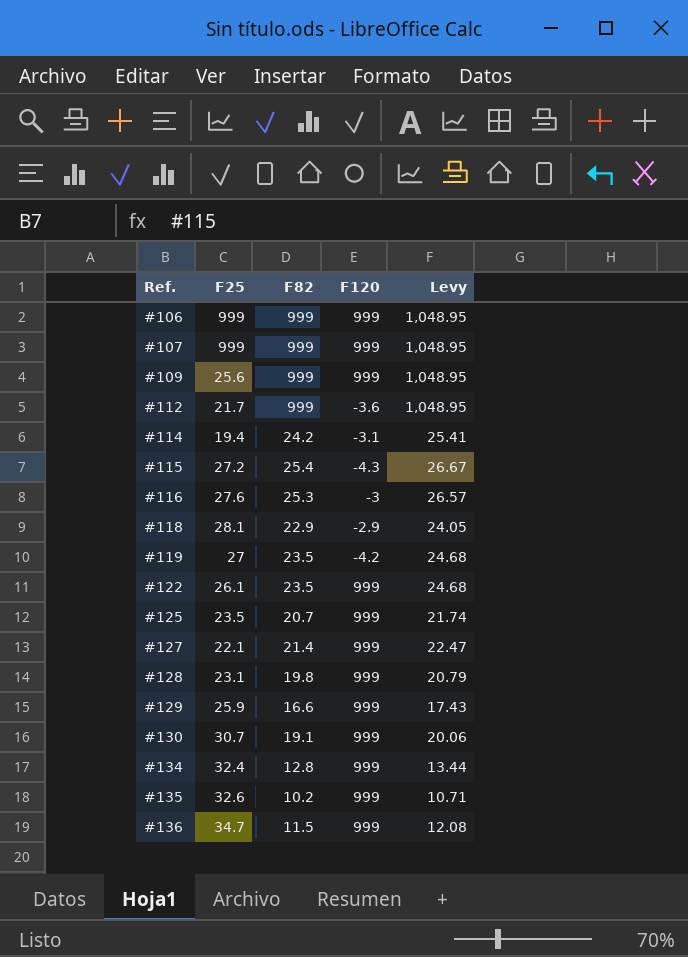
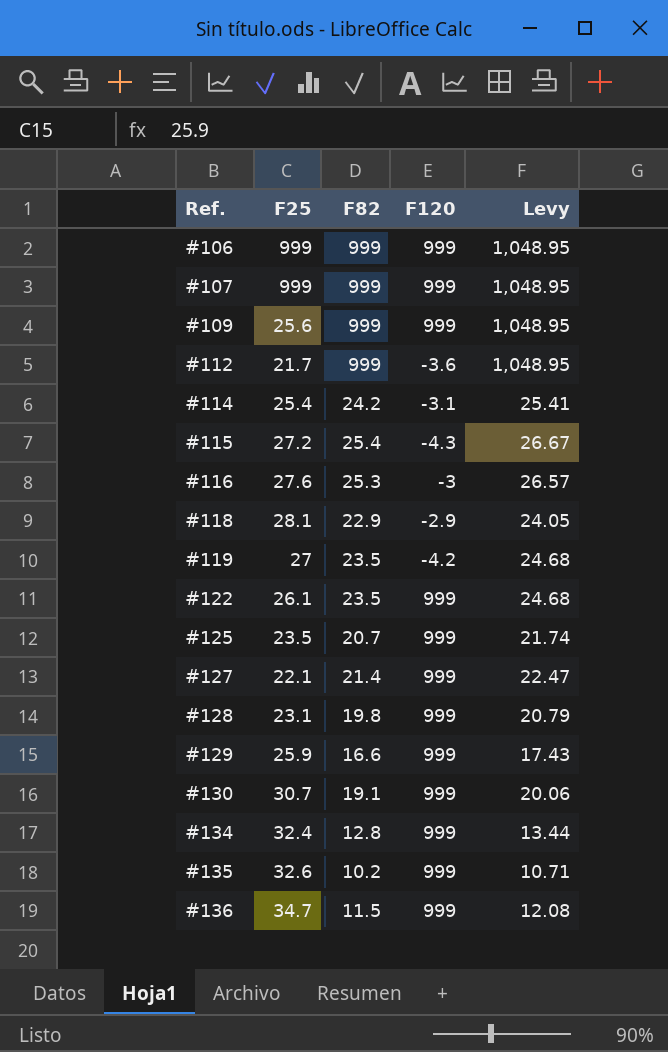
#114 | F25: 19.4 -> 25.4

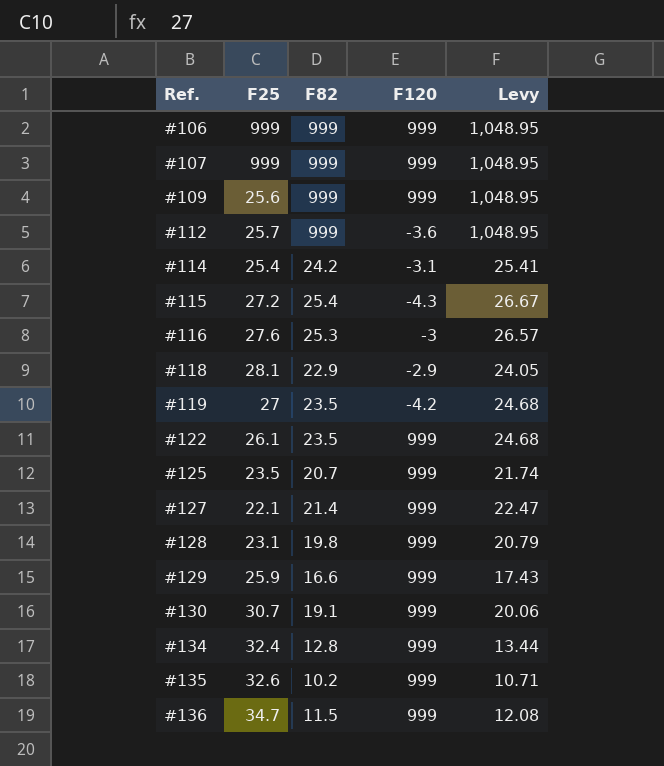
#112 | F25: 21.7 -> 25.7

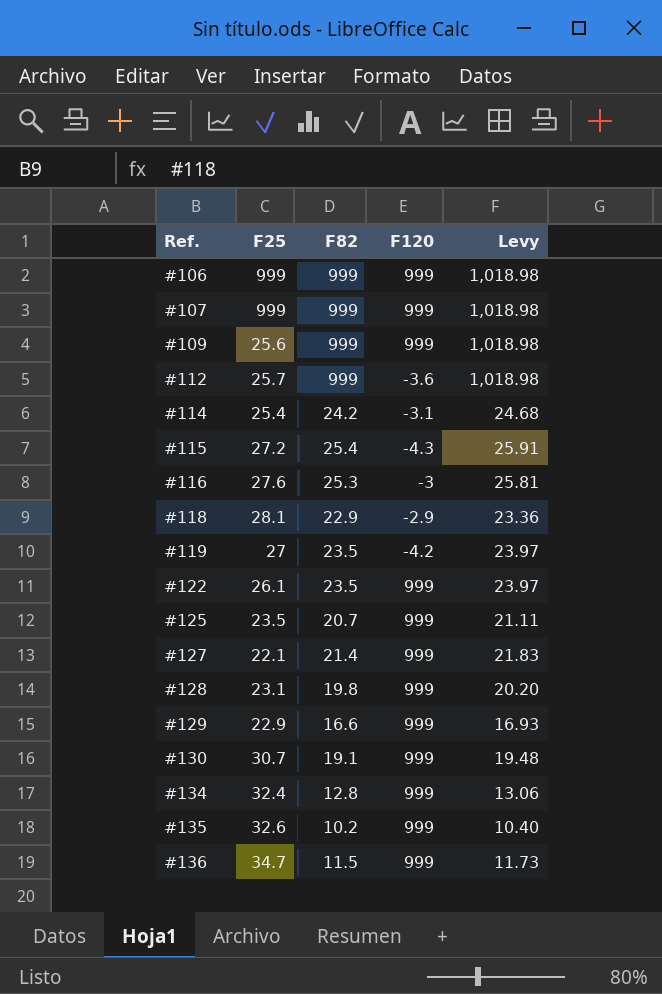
column Levy | formula: [F82] * 1.05 -> [F82] * 1.02
#129 | F25: 25.9 -> 22.9

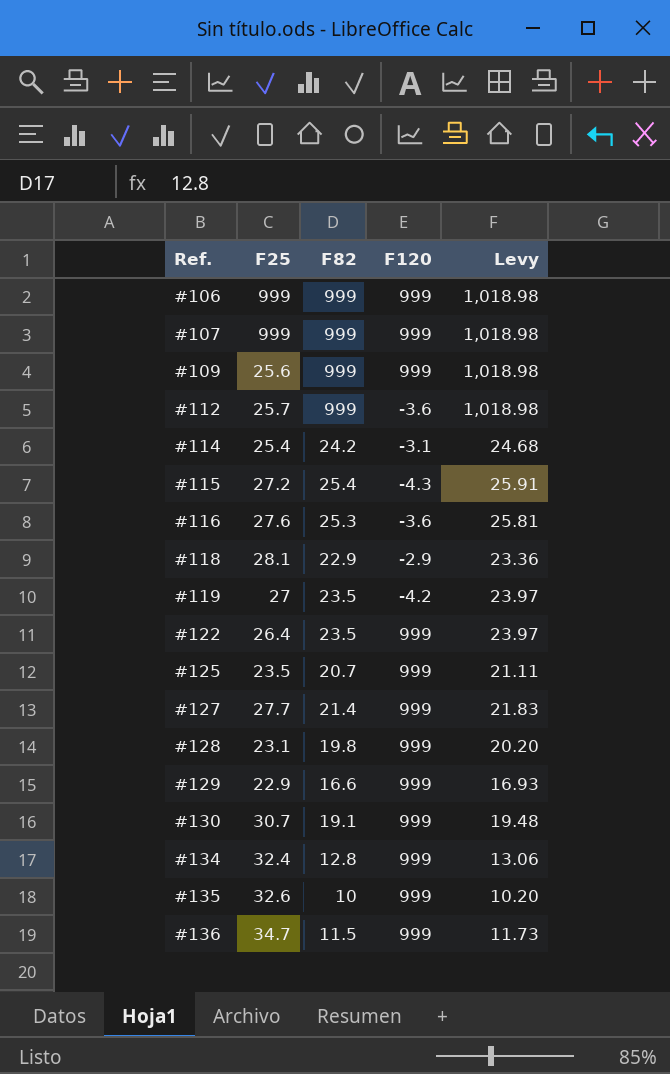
#116 | F120: -3 -> -3.6
#122 | F25: 26.1 -> 26.4
#127 | F25: 22.1 -> 27.7
#135 | F82: 10.2 -> 10
#135 | Levy: 10.40 -> 10.20

